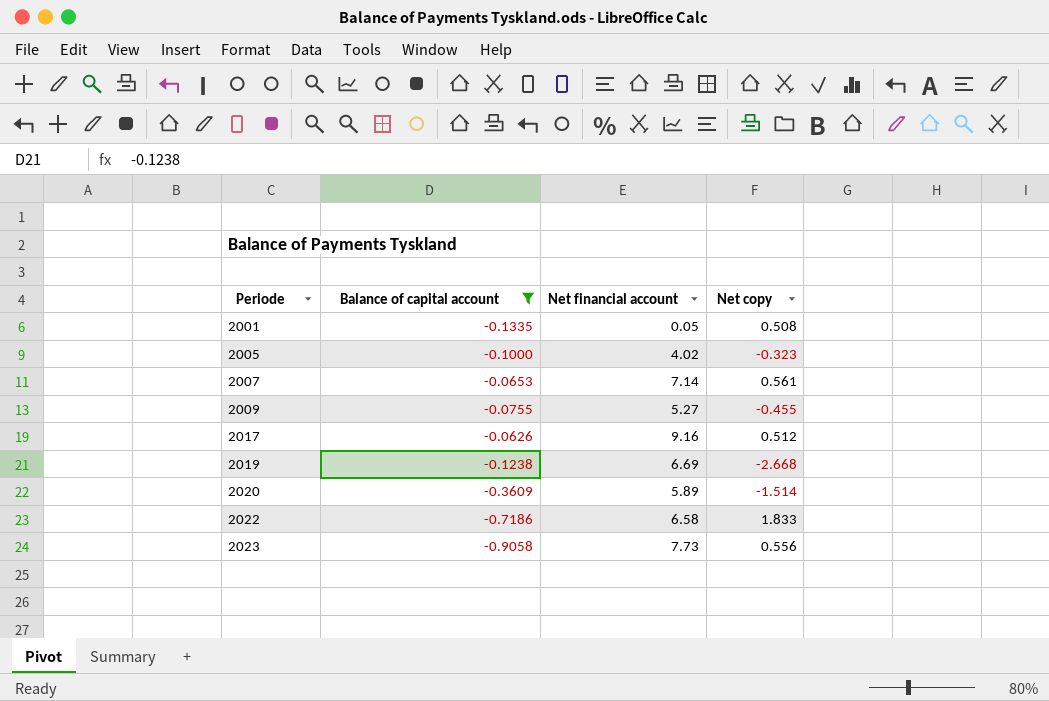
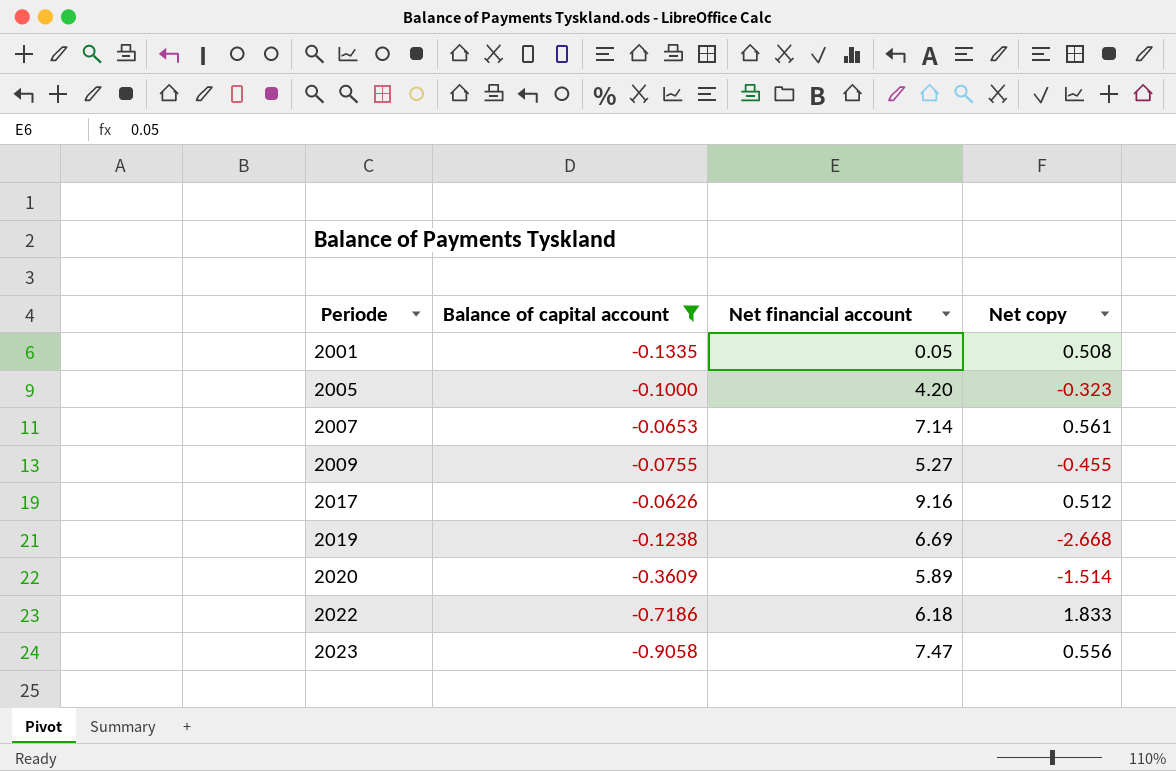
2005 | Net financial account: 4.02 -> 4.20
2022 | Net financial account: 6.58 -> 6.18
2023 | Net financial account: 7.73 -> 7.47

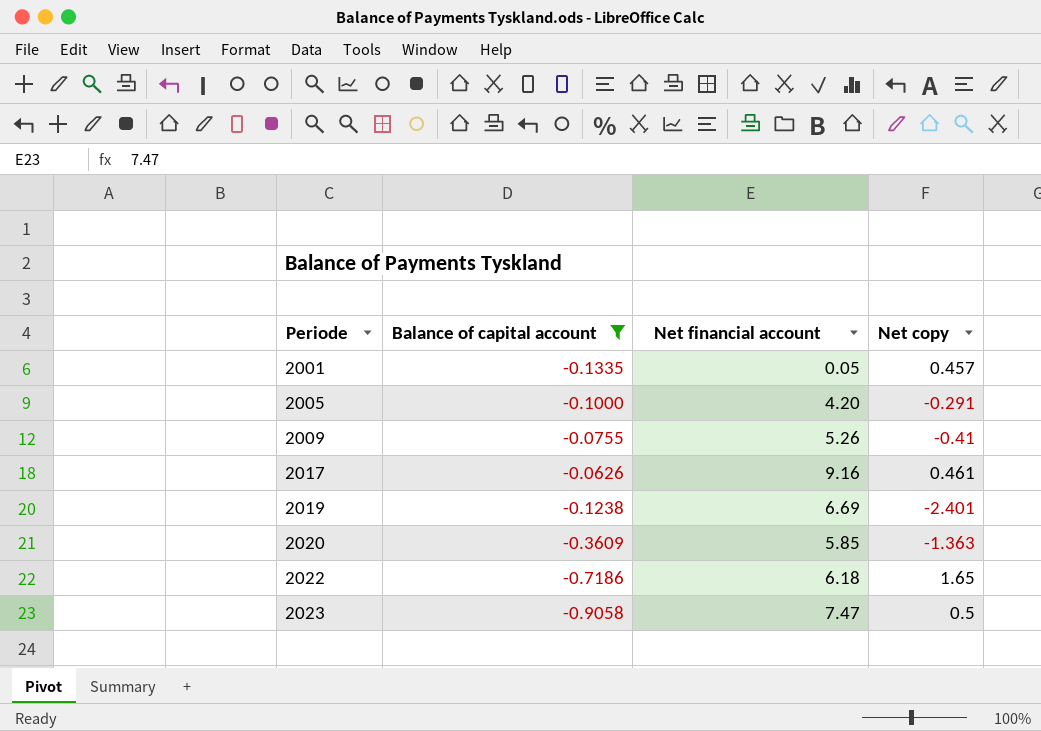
row 2007: -0.0653 | 7.14 | 0.561 -> none
2001 | Net copy: 0.508 -> 0.457
2005 | Net copy: -0.323 -> -0.291
2009 | Net financial account: 5.27 -> 5.26
2009 | Net copy: -0.455 -> -0.41
2017 | Net copy: 0.512 -> 0.461
2019 | Net copy: -2.668 -> -2.401
2020 | Net financial account: 5.89 -> 5.85
2020 | Net copy: -1.514 -> -1.363
2022 | Net copy: 1.833 -> 1.65
2023 | Net copy: 0.556 -> 0.5

